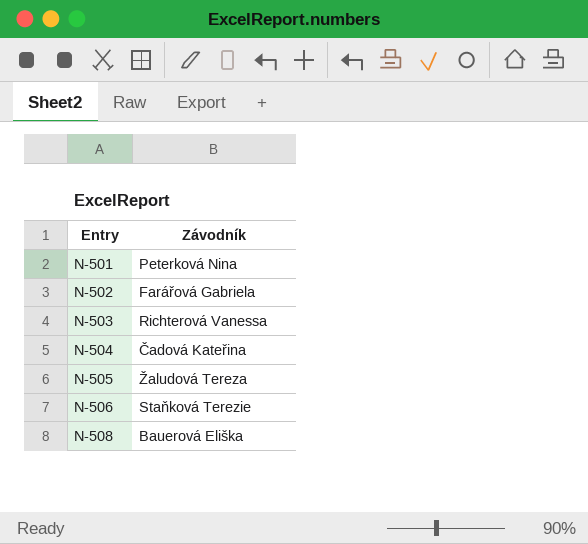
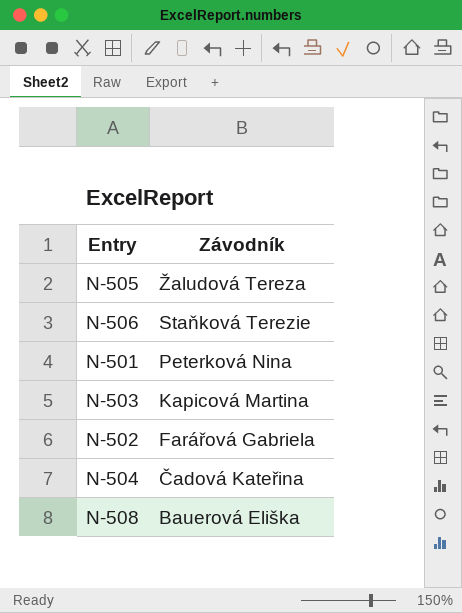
row order: Entry ascending -> Závodník descending
N-503 | Závodník: Richterová Vanessa -> Kapicová Martina

